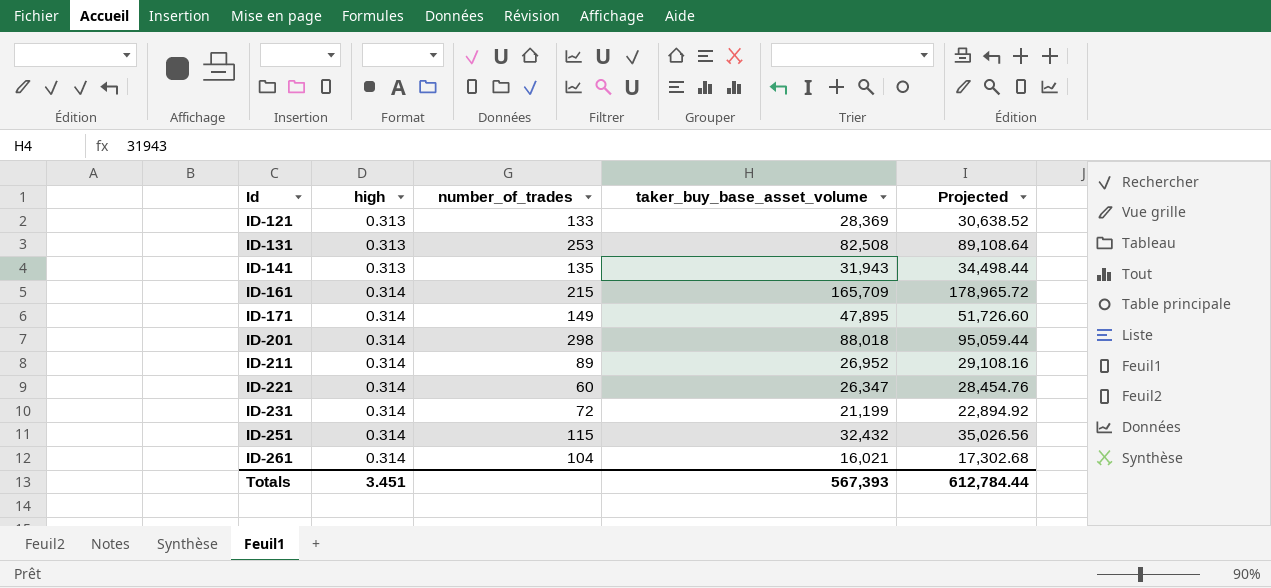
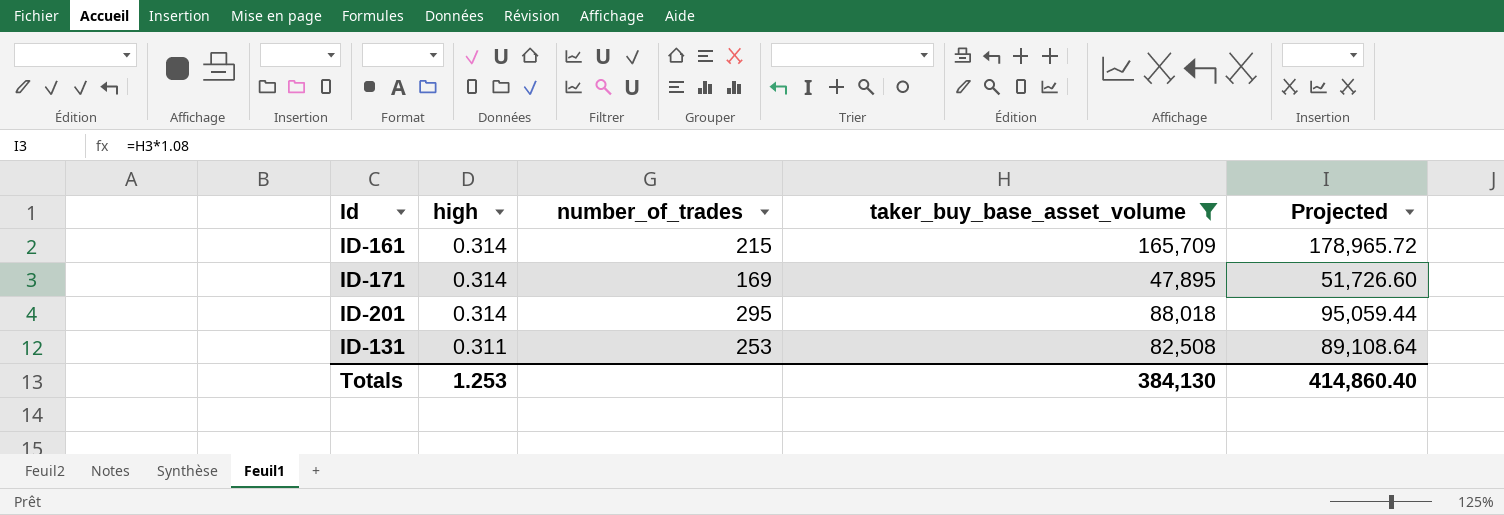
filter: none -> taker_buy_base_asset_volume >= 47,895
row order: Id ascending -> high descending
ID-171 | number_of_trades: 149 -> 169
ID-201 | number_of_trades: 298 -> 295
ID-131 | high: 0.313 -> 0.311
Totals | high: 3.451 -> 1.253
Totals | taker_buy_base_asset_volume: 567,393 -> 384,130
Totals | Projected: 612,784.44 -> 414,860.40

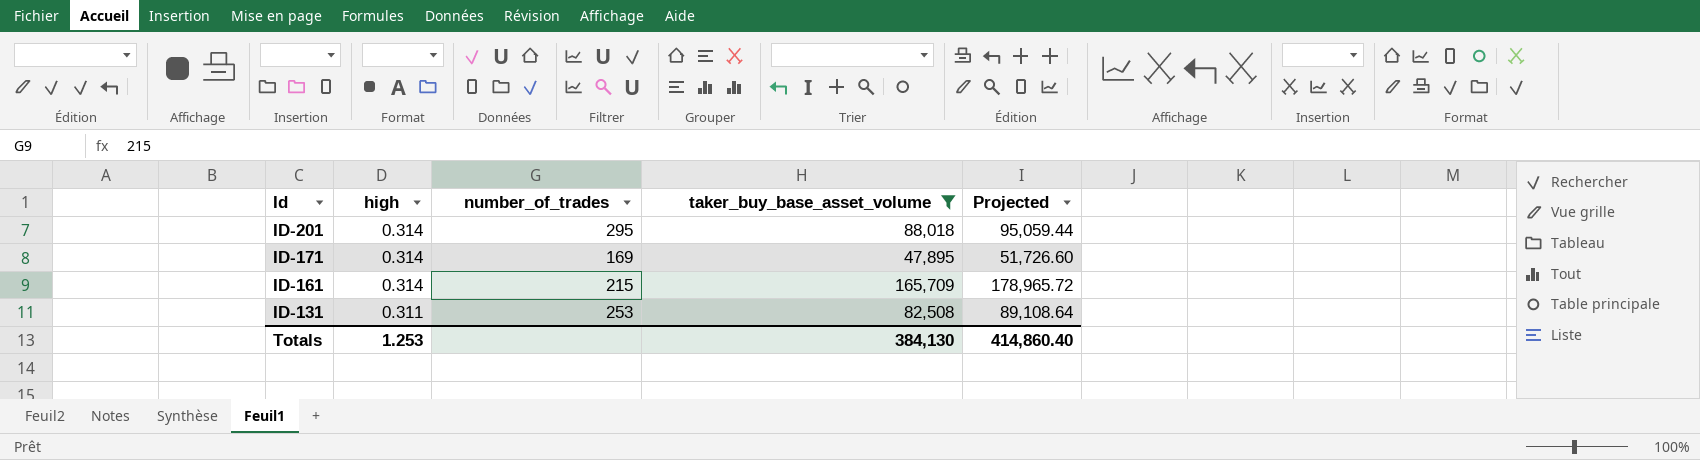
row order: high descending -> Id descending

